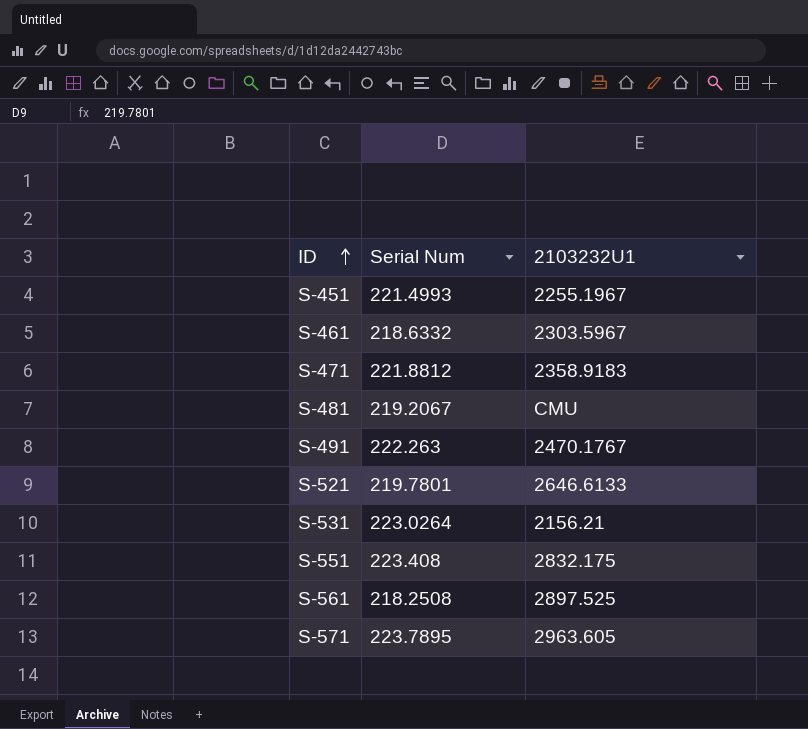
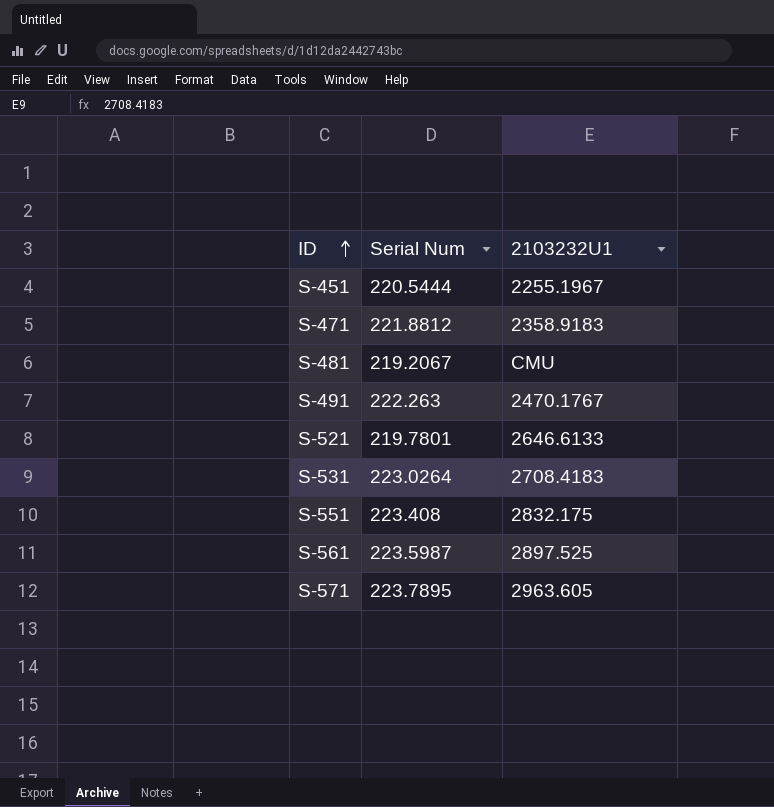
row S-461: 218.6332 | 2303.5967 -> none
S-451 | Serial Num: 221.4993 -> 220.5444
S-531 | 2103232U1: 2156.21 -> 2708.4183
S-561 | Serial Num: 218.2508 -> 223.5987

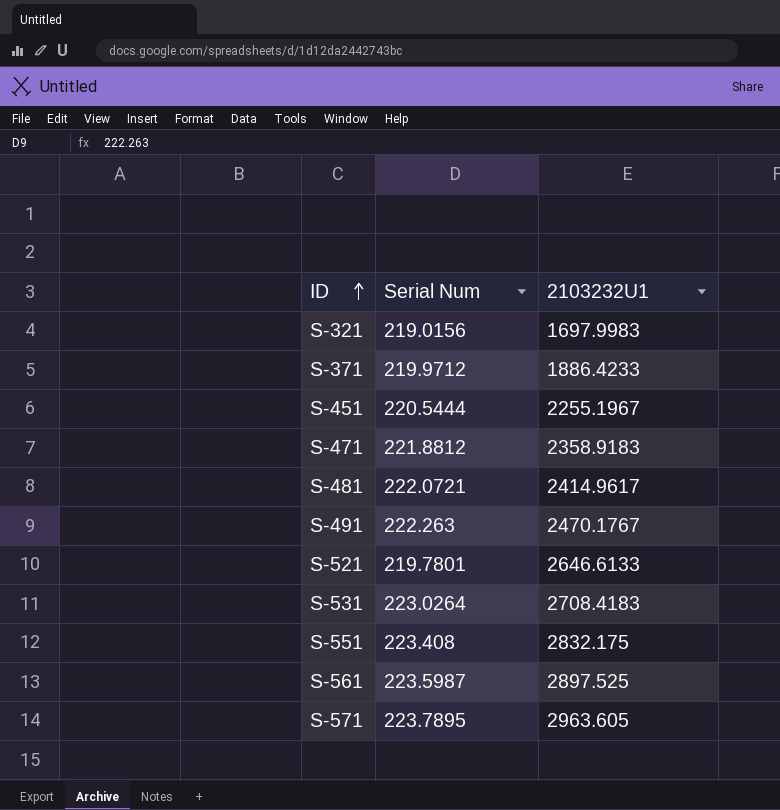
row S-321: none -> 219.0156 | 1697.9983
row S-371: none -> 219.9712 | 1886.4233
S-481 | Serial Num: 219.2067 -> 222.0721
S-481 | 2103232U1: CMU -> 2414.9617

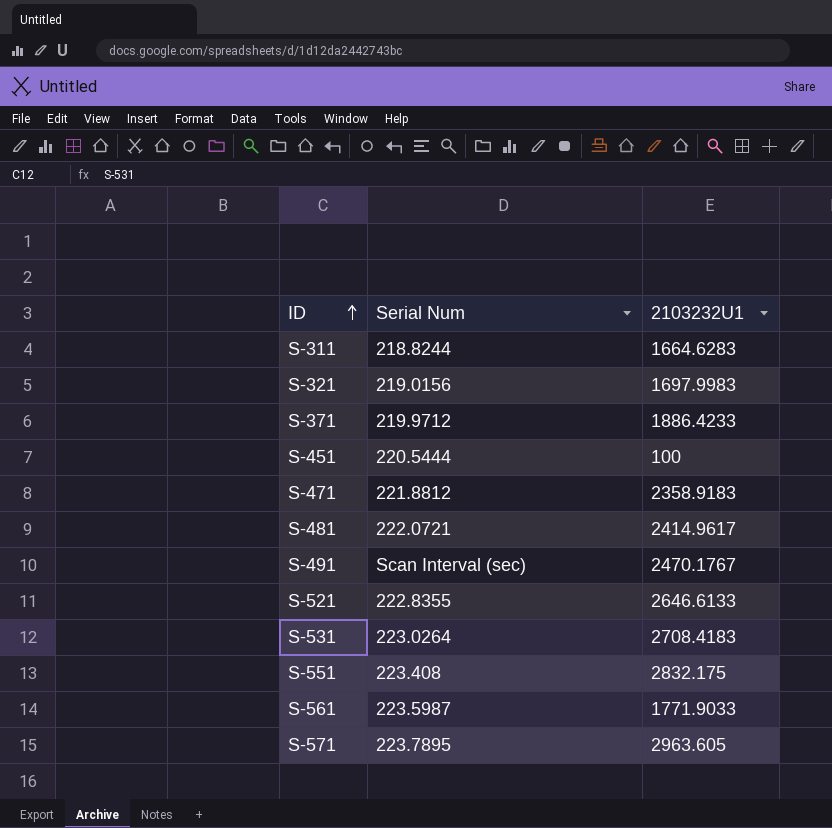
row S-311: none -> 218.8244 | 1664.6283
S-451 | 2103232U1: 2255.1967 -> 100
S-491 | Serial Num: 222.263 -> Scan Interval (sec)
S-521 | Serial Num: 219.7801 -> 222.8355
S-561 | 2103232U1: 2897.525 -> 1771.9033

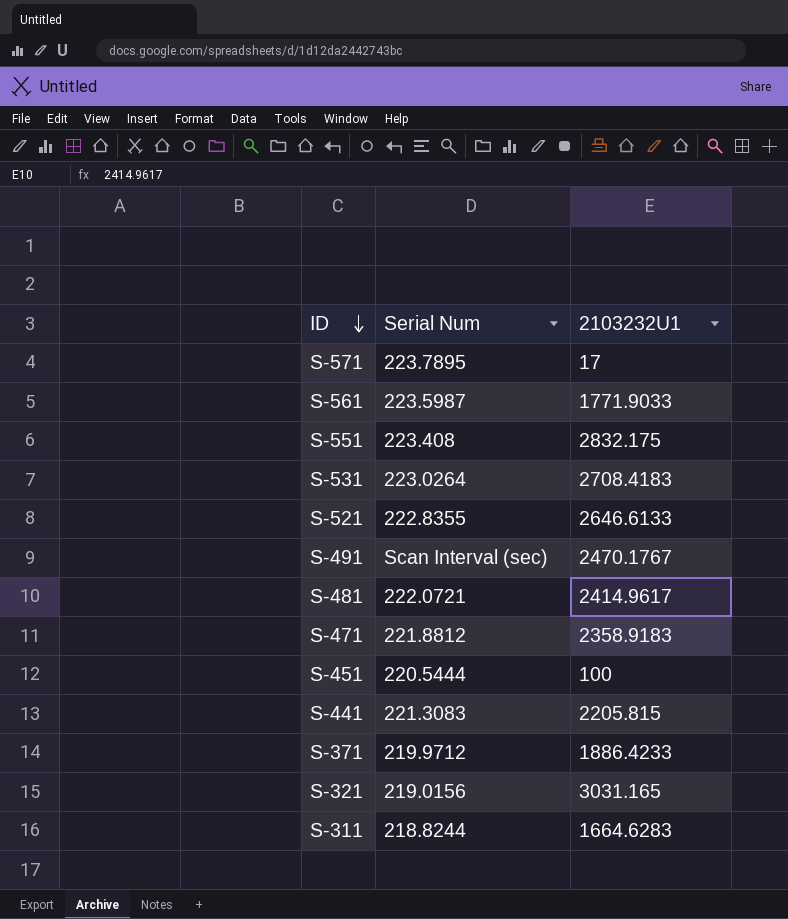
row order: ID ascending -> ID descending
S-571 | 2103232U1: 2963.605 -> 17
row S-441: none -> 221.3083 | 2205.815
S-321 | 2103232U1: 1697.9983 -> 3031.165

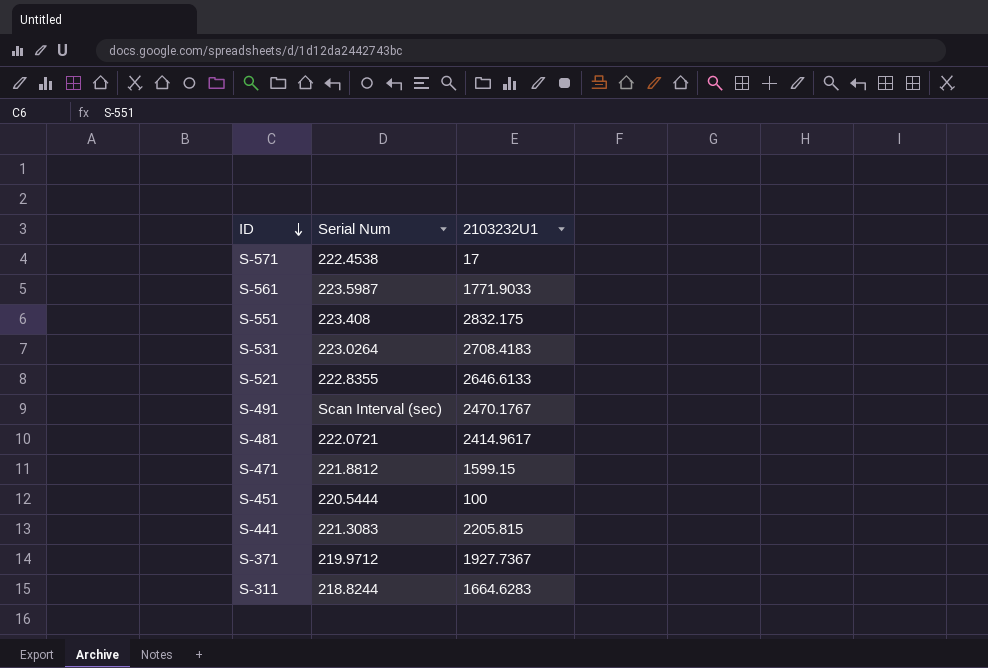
row S-321: 219.0156 | 3031.165 -> none
S-571 | Serial Num: 223.7895 -> 222.4538
S-471 | 2103232U1: 2358.9183 -> 1599.15
S-371 | 2103232U1: 1886.4233 -> 1927.7367

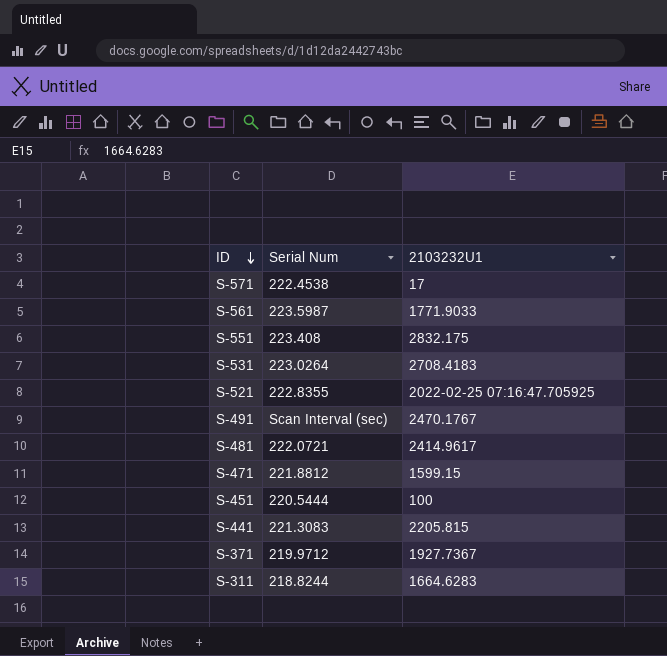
S-521 | 2103232U1: 2646.6133 -> 2022-02-25 07:16:47.705925

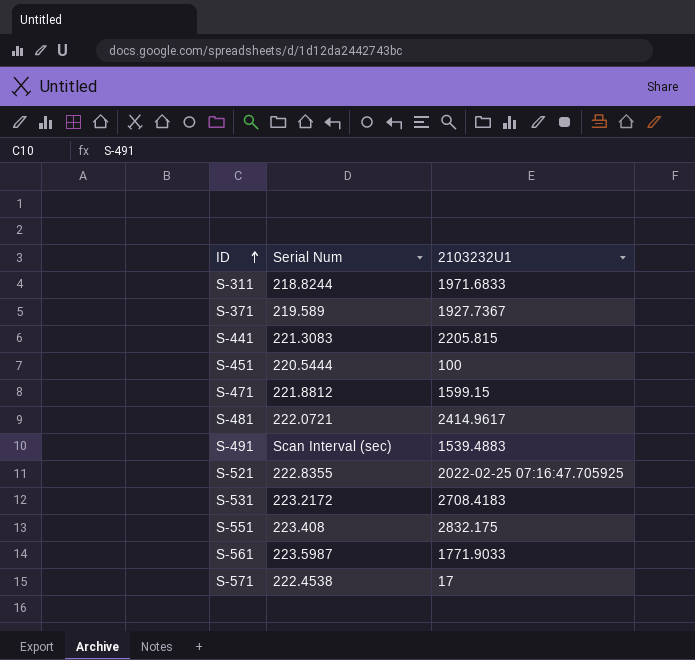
row order: ID descending -> ID ascending
S-311 | 2103232U1: 1664.6283 -> 1971.6833
S-371 | Serial Num: 219.9712 -> 219.589
S-491 | 2103232U1: 2470.1767 -> 1539.4883
S-531 | Serial Num: 223.0264 -> 223.2172

